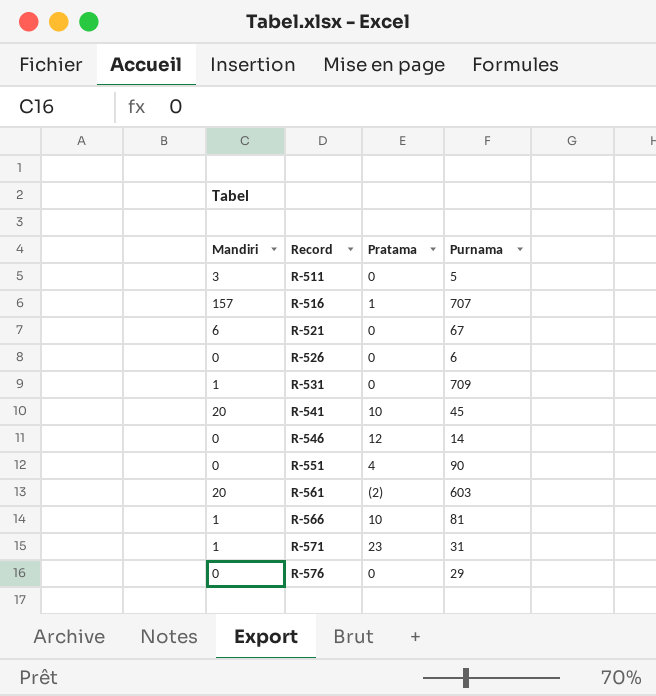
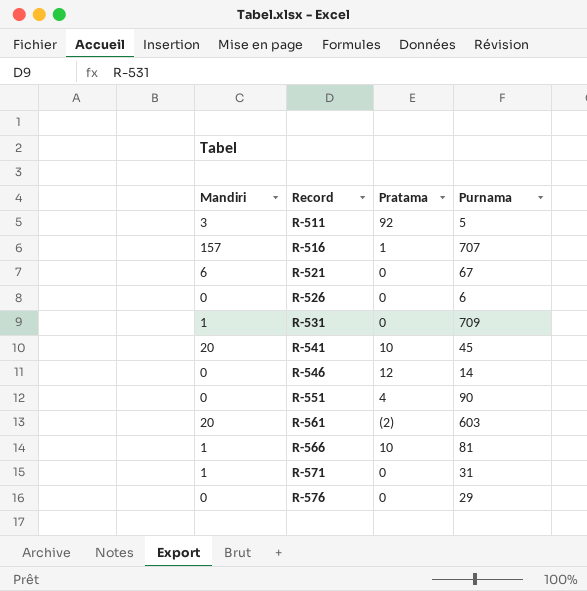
R-511 | Pratama: 0 -> 92
R-571 | Pratama: 23 -> 0

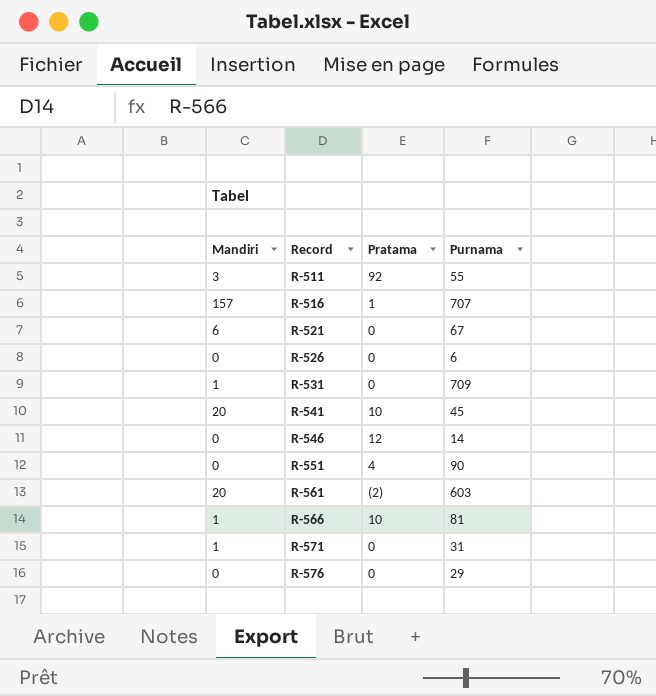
R-511 | Purnama: 5 -> 55

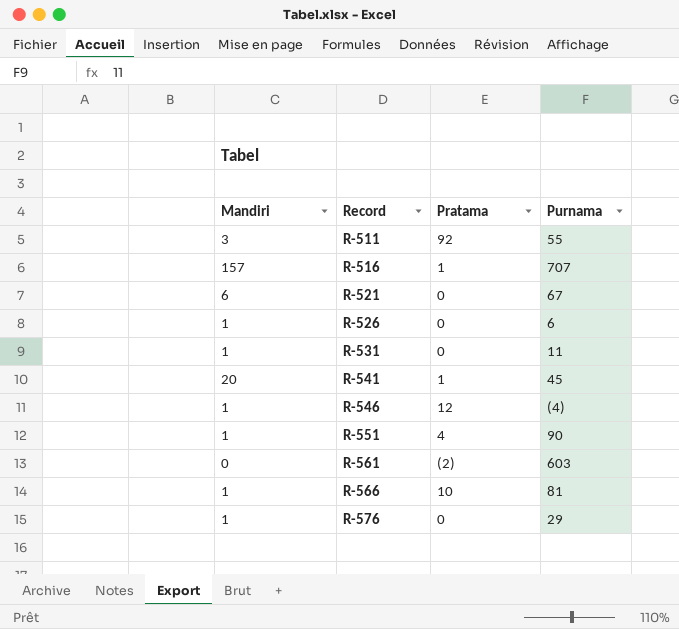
row R-571: 1 | 0 | 31 -> none
R-526 | Mandiri: 0 -> 1
R-531 | Purnama: 709 -> 11
R-541 | Pratama: 10 -> 1
R-546 | Mandiri: 0 -> 1
R-546 | Purnama: 14 -> (4)
R-551 | Mandiri: 0 -> 1
R-561 | Mandiri: 20 -> 0
R-576 | Mandiri: 0 -> 1

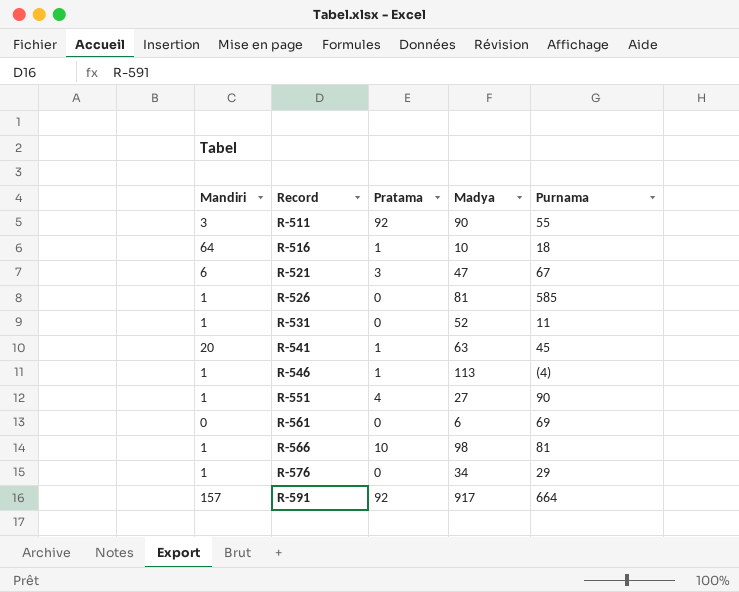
column Madya | position: none -> 4
R-516 | Mandiri: 157 -> 64
R-516 | Purnama: 707 -> 18
R-521 | Pratama: 0 -> 3
R-526 | Purnama: 6 -> 585
R-546 | Pratama: 12 -> 1
R-561 | Pratama: (2) -> 0
R-561 | Purnama: 603 -> 69
row R-591: none -> 157 | 92 | 917 | 664

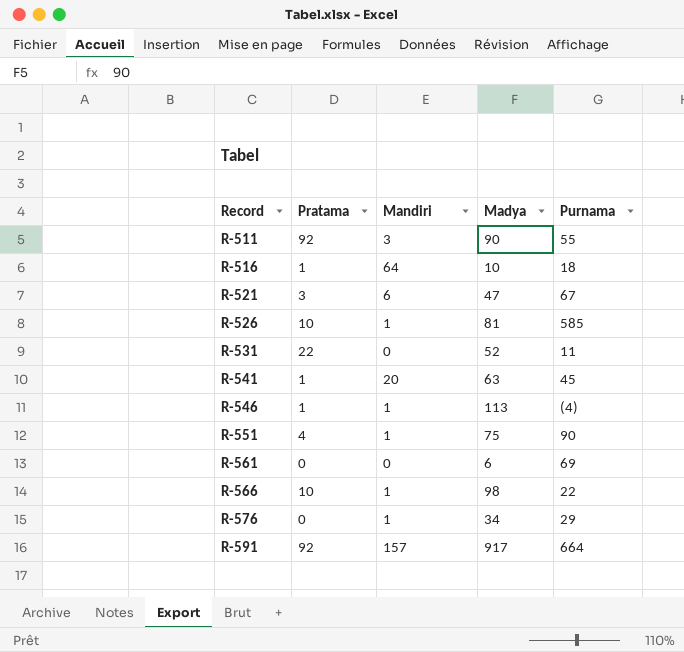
column Mandiri | position: 1 -> 3
R-526 | Pratama: 0 -> 10
R-531 | Pratama: 0 -> 22
R-531 | Mandiri: 1 -> 0
R-551 | Madya: 27 -> 75
R-566 | Purnama: 81 -> 22

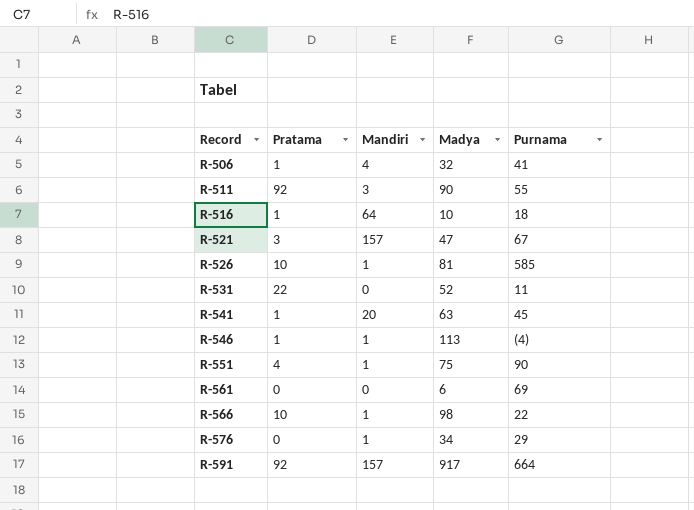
row R-506: none -> 1 | 4 | 32 | 41
R-521 | Mandiri: 6 -> 157

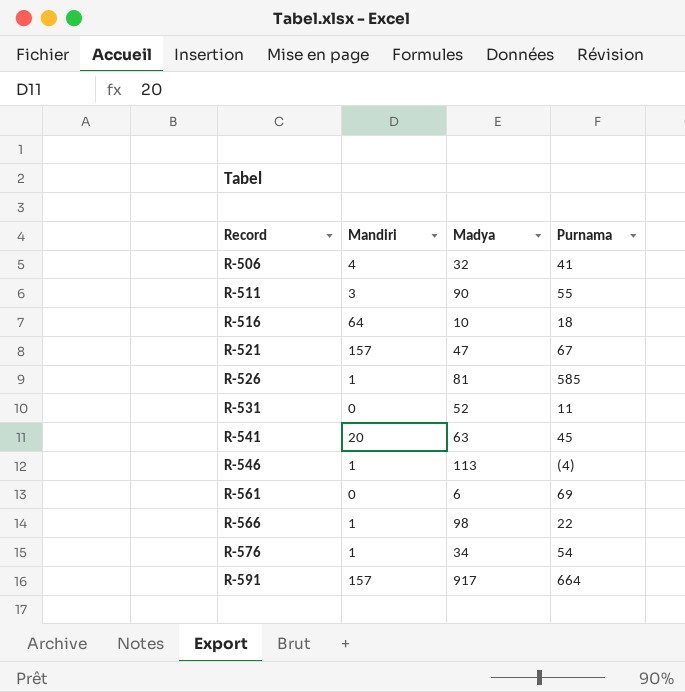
column Pratama | position: 2 -> none
row R-551: 4 | 1 | 75 | 90 -> none
R-576 | Purnama: 29 -> 54

